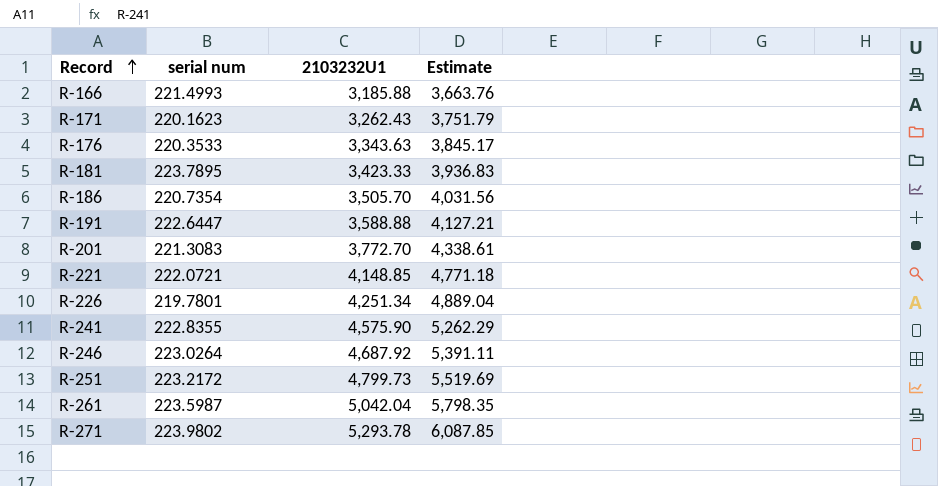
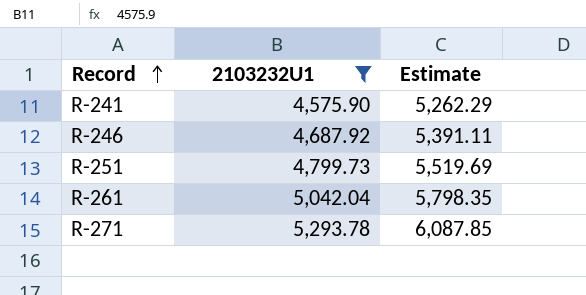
filter: none -> 2103232U1 >= 4,575.90
column serial num | position: 2 -> none

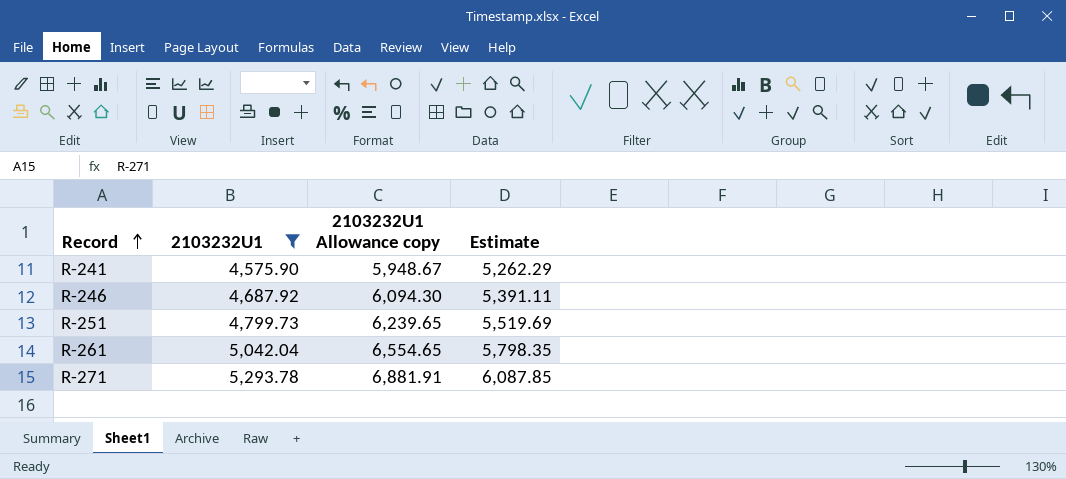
column 2103232U1 Allowance copy | formula: none -> [2103232U1] * 1.3

